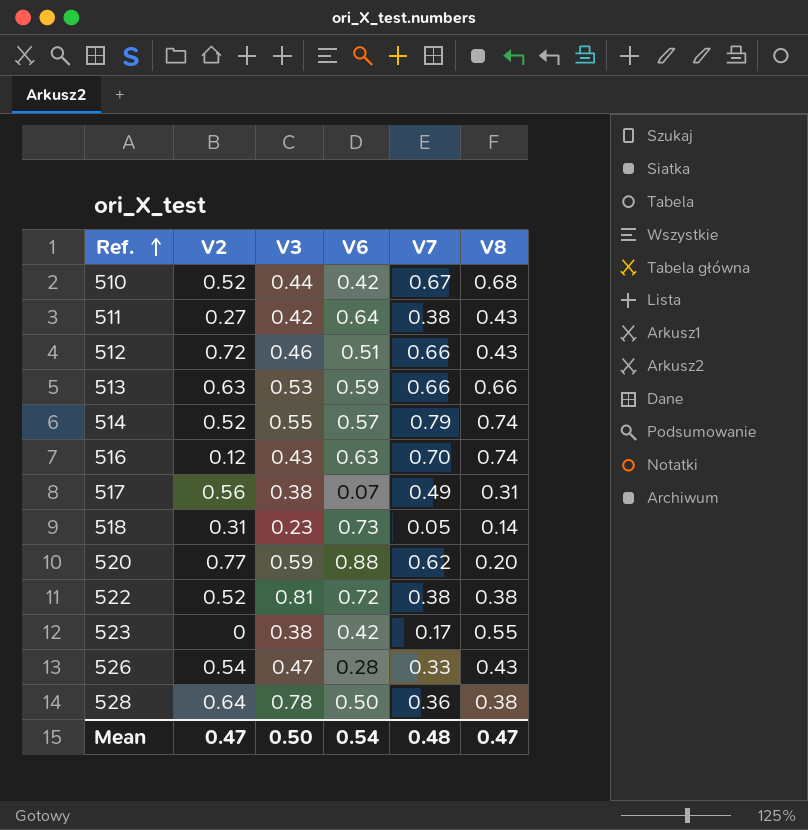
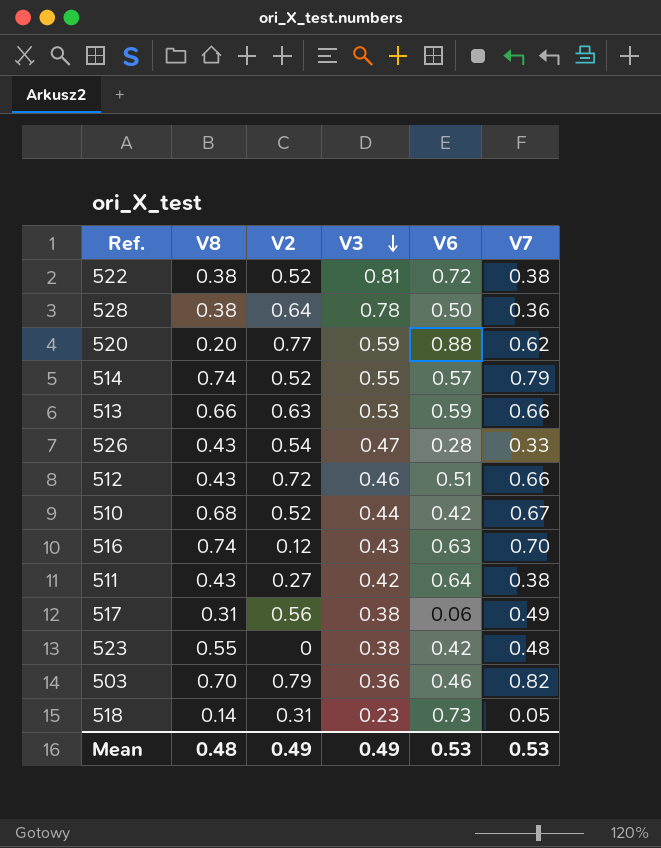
row order: Ref. ascending -> V3 descending
column V8 | position: 6 -> 2
517 | V6: 0.07 -> 0.06
523 | V7: 0.17 -> 0.48
row 503: none -> 0.70 | 0.79 | 0.36 | 0.46 | 0.82
Mean | V8: 0.47 -> 0.48
Mean | V2: 0.47 -> 0.49
Mean | V3: 0.50 -> 0.49
Mean | V6: 0.54 -> 0.53
Mean | V7: 0.48 -> 0.53

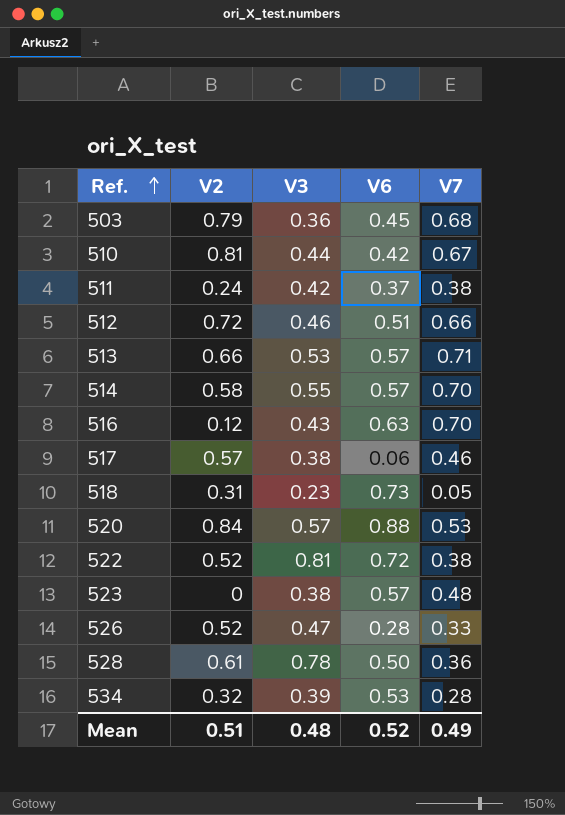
row order: V3 descending -> Ref. ascending
column V8 | position: 2 -> none
503 | V6: 0.46 -> 0.45
503 | V7: 0.82 -> 0.68
510 | V2: 0.52 -> 0.81
511 | V2: 0.27 -> 0.24
511 | V6: 0.64 -> 0.37
513 | V2: 0.63 -> 0.66
513 | V6: 0.59 -> 0.57
513 | V7: 0.66 -> 0.71
514 | V2: 0.52 -> 0.58
514 | V7: 0.79 -> 0.70
517 | V2: 0.56 -> 0.57
517 | V7: 0.49 -> 0.46
520 | V2: 0.77 -> 0.84
520 | V3: 0.59 -> 0.57
520 | V7: 0.62 -> 0.53
523 | V6: 0.42 -> 0.57
526 | V2: 0.54 -> 0.52
528 | V2: 0.64 -> 0.61
row 534: none -> 0.32 | 0.39 | 0.53 | 0.28
Mean | V2: 0.49 -> 0.51
Mean | V3: 0.49 -> 0.48
Mean | V6: 0.53 -> 0.52
Mean | V7: 0.53 -> 0.49

